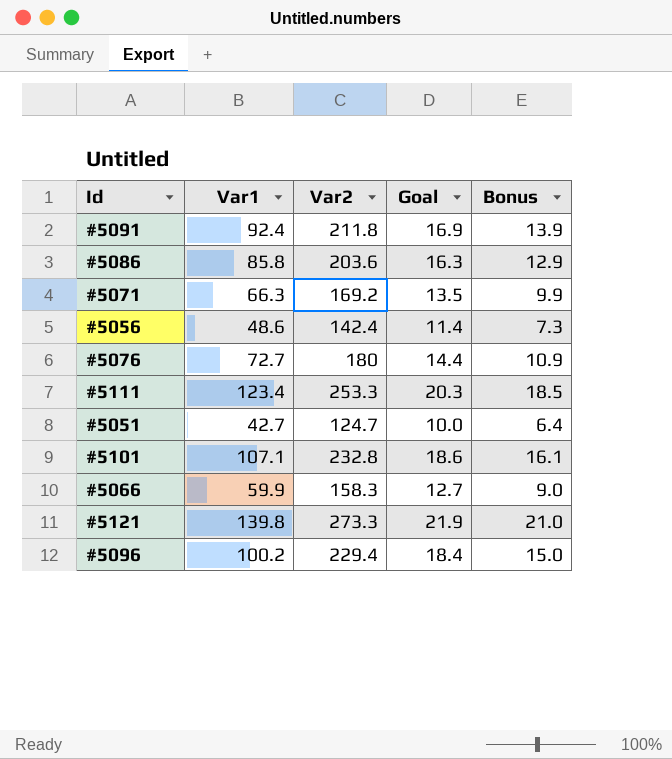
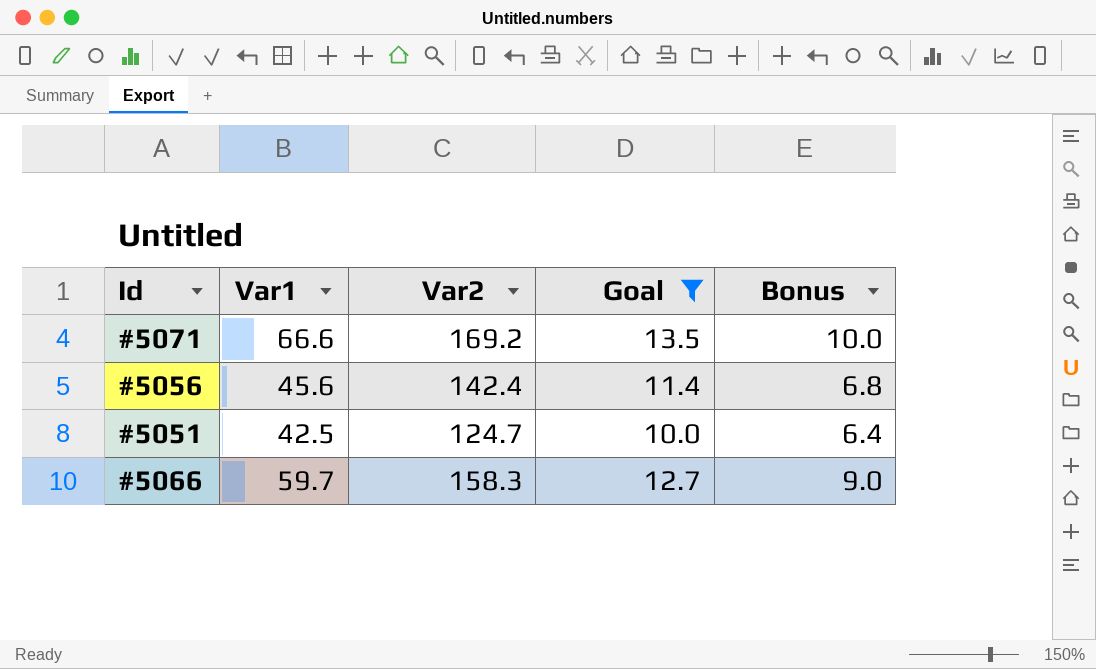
filter: none -> Goal <= 13.5
#5071 | Var1: 66.3 -> 66.6
#5071 | Bonus: 9.9 -> 10.0
#5056 | Var1: 48.6 -> 45.6
#5056 | Bonus: 7.3 -> 6.8
#5051 | Var1: 42.7 -> 42.5
#5066 | Var1: 59.9 -> 59.7

